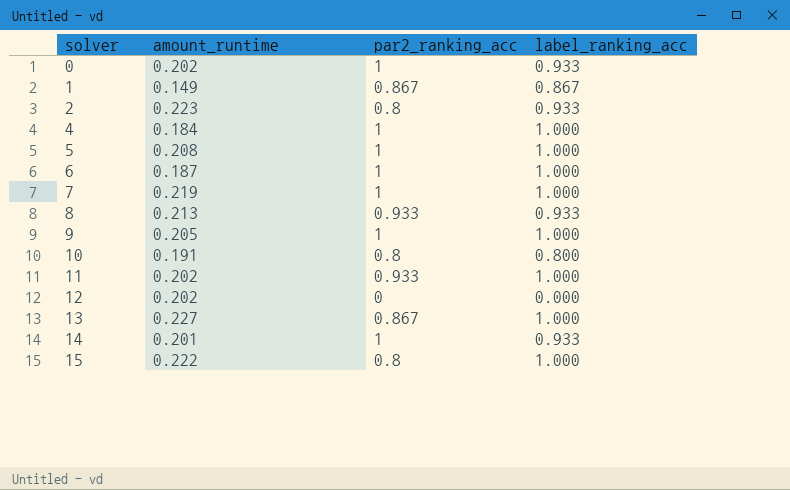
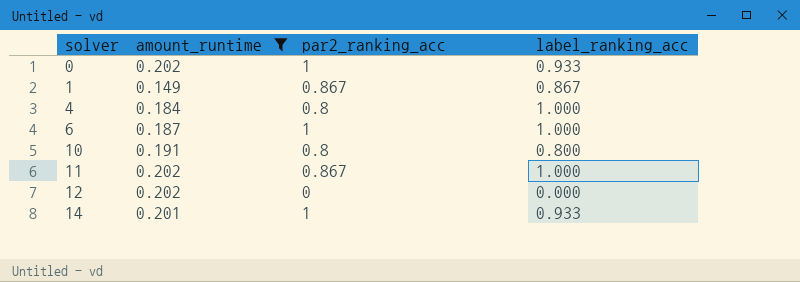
filter: none -> amount_runtime <= 0.202
4 | par2_ranking_acc: 1 -> 0.8
11 | par2_ranking_acc: 0.933 -> 0.867

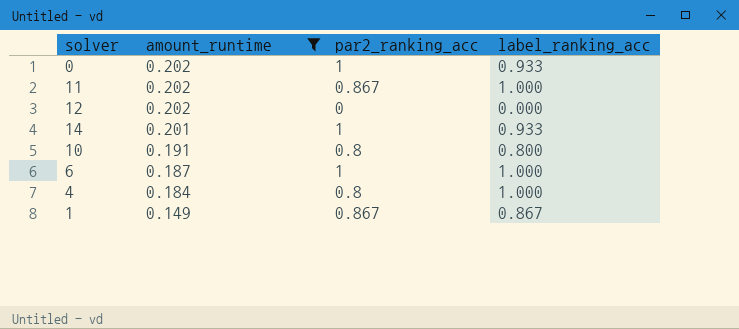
row order: solver ascending -> amount_runtime descending

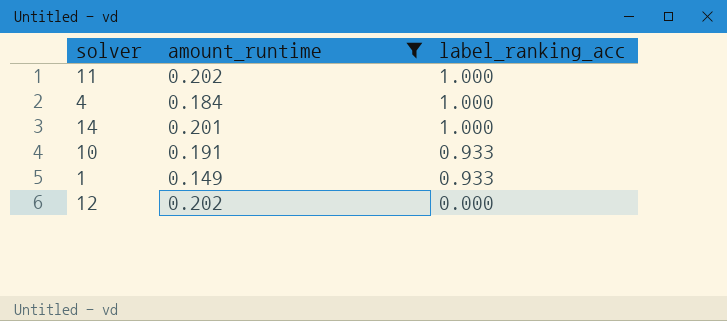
row order: amount_runtime descending -> label_ranking_acc descending
column par2_ranking_acc | position: 3 -> none
row 0: 0.202 | 1 | 0.933 -> none
row 6: 0.187 | 1 | 1.000 -> none
14 | label_ranking_acc: 0.933 -> 1.000
10 | label_ranking_acc: 0.800 -> 0.933
1 | label_ranking_acc: 0.867 -> 0.933

